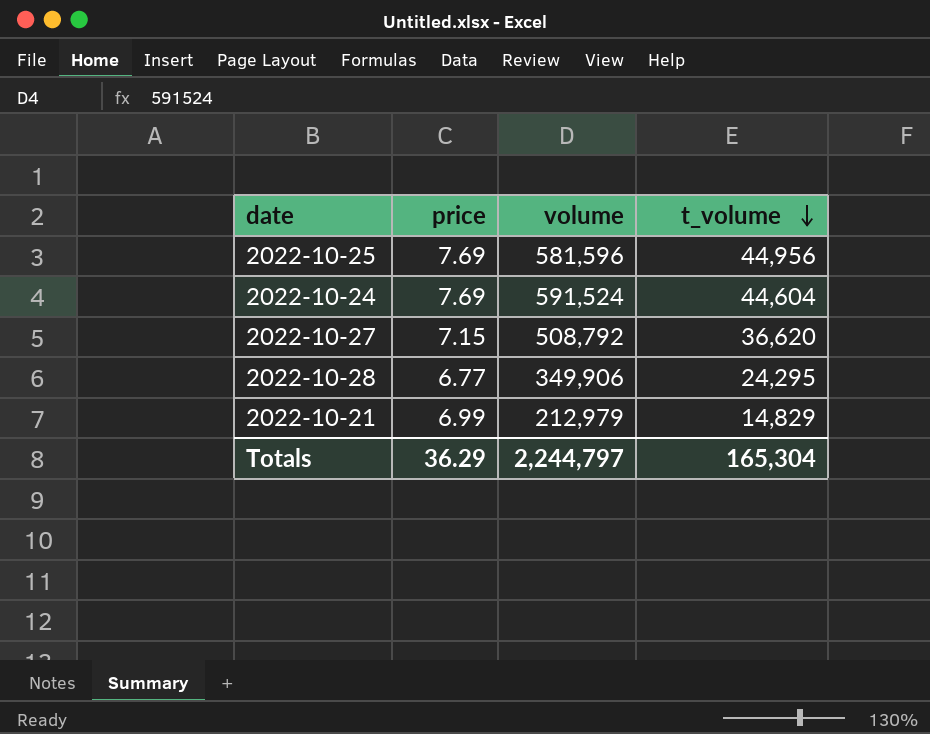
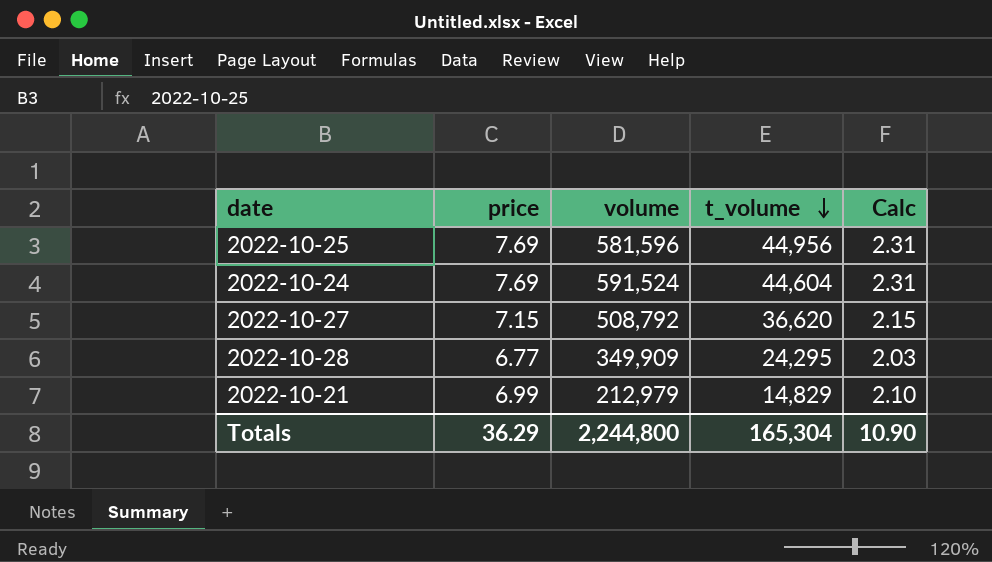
column Calc | formula: none -> [price] * 0.3
2022-10-28 | volume: 349,906 -> 349,909
Totals | volume: 2,244,797 -> 2,244,800

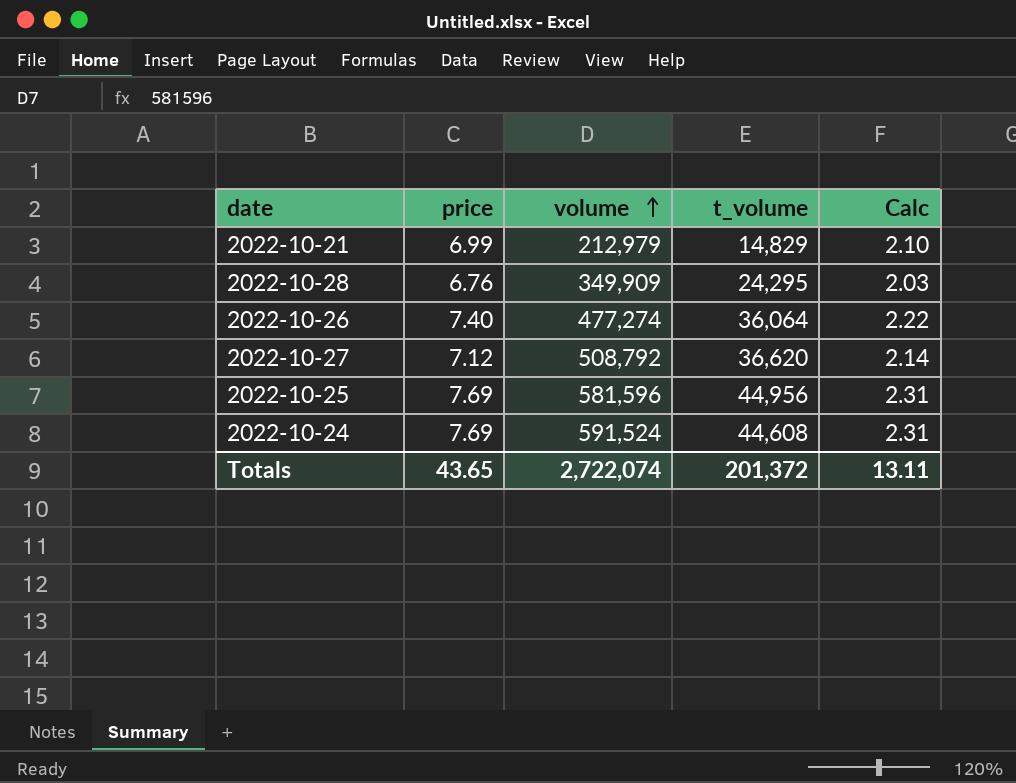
row order: t_volume descending -> volume ascending
2022-10-28 | price: 6.77 -> 6.76
row 2022-10-26: none -> 7.40 | 477,274 | 36,064 | 2.22
2022-10-27 | price: 7.15 -> 7.12
2022-10-27 | Calc: 2.15 -> 2.14
2022-10-24 | t_volume: 44,604 -> 44,608
Totals | price: 36.29 -> 43.65
Totals | volume: 2,244,800 -> 2,722,074
Totals | t_volume: 165,304 -> 201,372
Totals | Calc: 10.90 -> 13.11

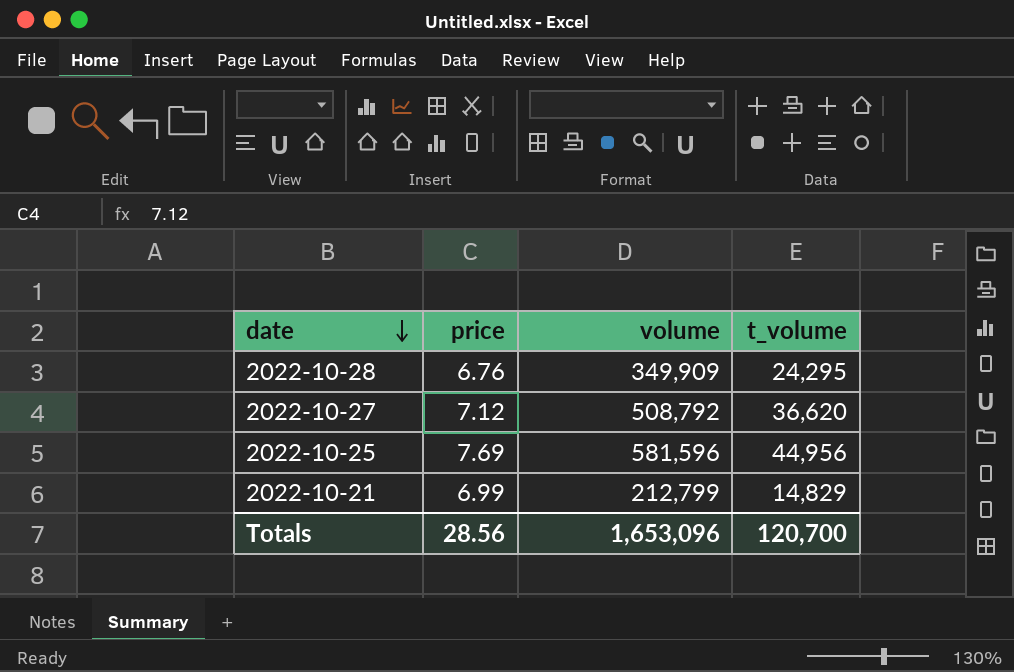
row order: volume ascending -> date descending
column Calc | formula: [price] * 0.3 -> none
row 2022-10-26: 7.40 | 477,274 | 36,064 | 2.22 -> none
row 2022-10-24: 7.69 | 591,524 | 44,608 | 2.31 -> none
2022-10-21 | volume: 212,979 -> 212,799
Totals | price: 43.65 -> 28.56
Totals | volume: 2,722,074 -> 1,653,096
Totals | t_volume: 201,372 -> 120,700

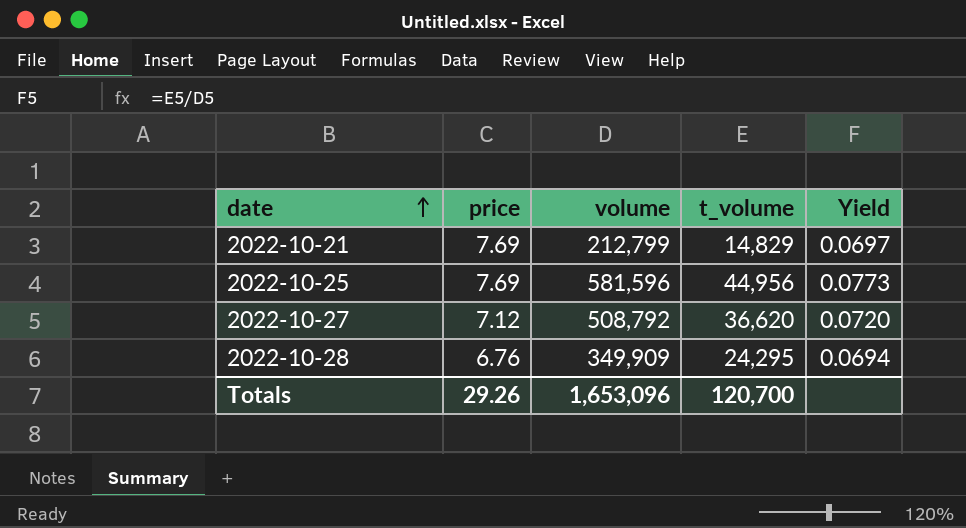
row order: date descending -> date ascending
column Yield | formula: none -> [t_volume] / [volume]
2022-10-21 | price: 6.99 -> 7.69
Totals | price: 28.56 -> 29.26

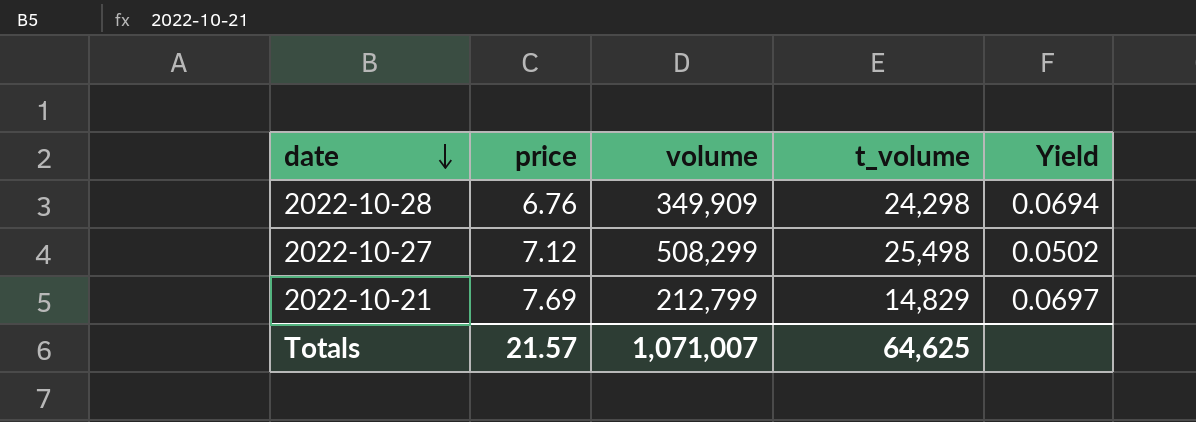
row order: date ascending -> date descending
row 2022-10-25: 7.69 | 581,596 | 44,956 | 0.0773 -> none
2022-10-28 | t_volume: 24,295 -> 24,298
2022-10-27 | volume: 508,792 -> 508,299
2022-10-27 | t_volume: 36,620 -> 25,498
2022-10-27 | Yield: 0.0720 -> 0.0502
Totals | price: 29.26 -> 21.57
Totals | volume: 1,653,096 -> 1,071,007
Totals | t_volume: 120,700 -> 64,625

